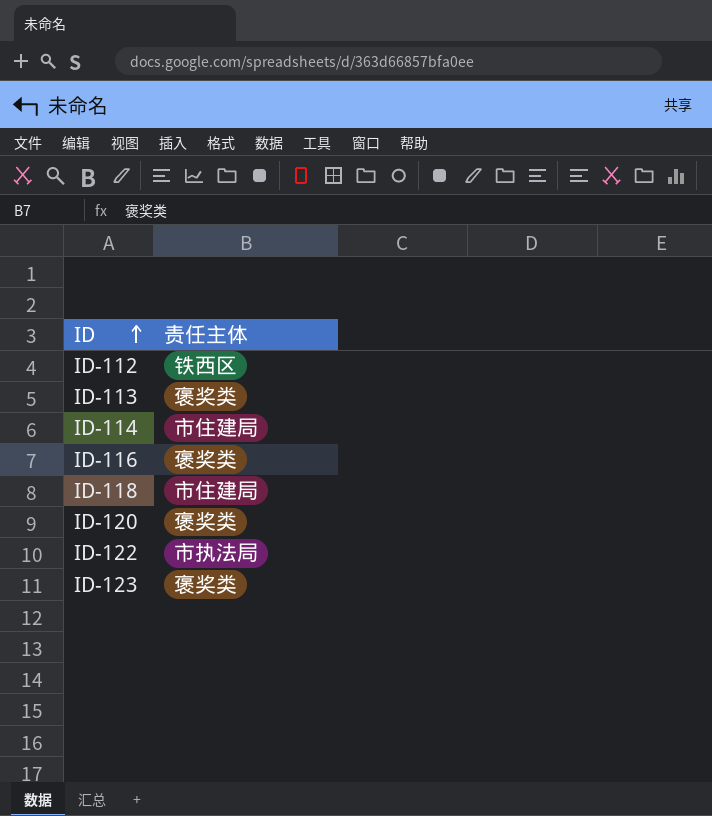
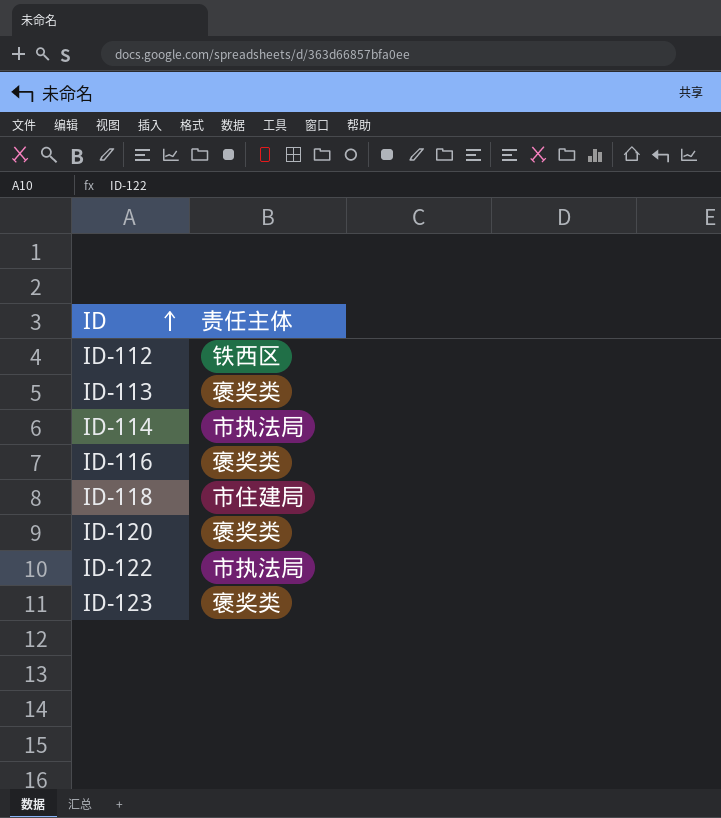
ID-114 | 责任主体: 市住建局 -> 市执法局

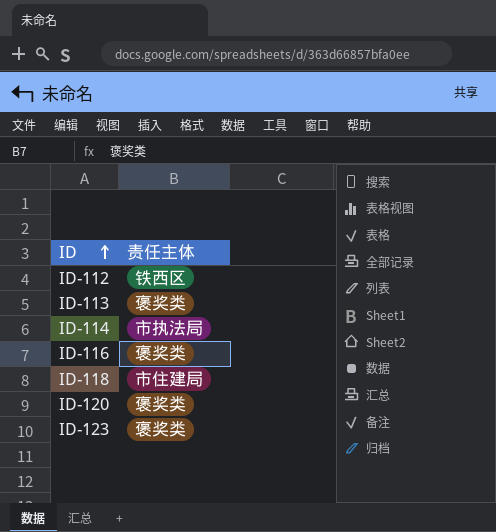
row ID-122: 市执法局 -> none

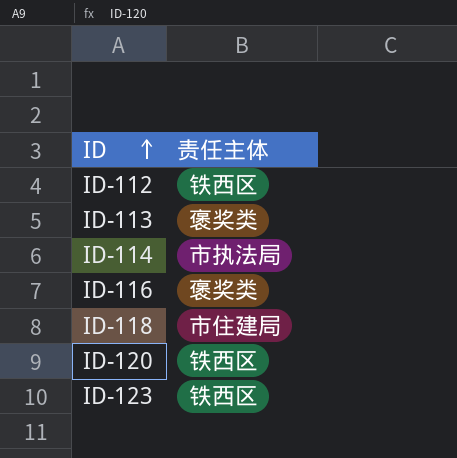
ID-120 | 责任主体: 褒奖类 -> 铁西区
ID-123 | 责任主体: 褒奖类 -> 铁西区

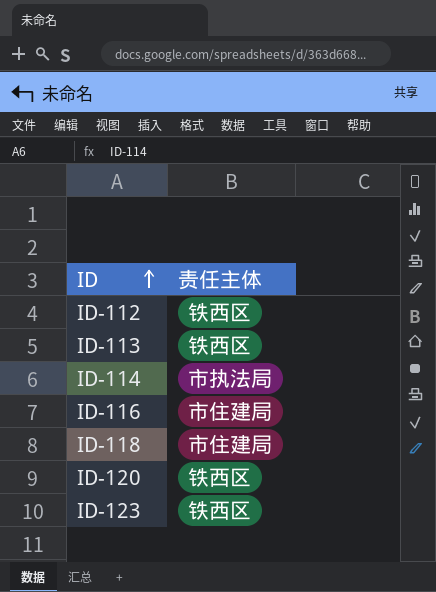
ID-113 | 责任主体: 褒奖类 -> 铁西区
ID-116 | 责任主体: 褒奖类 -> 市住建局

